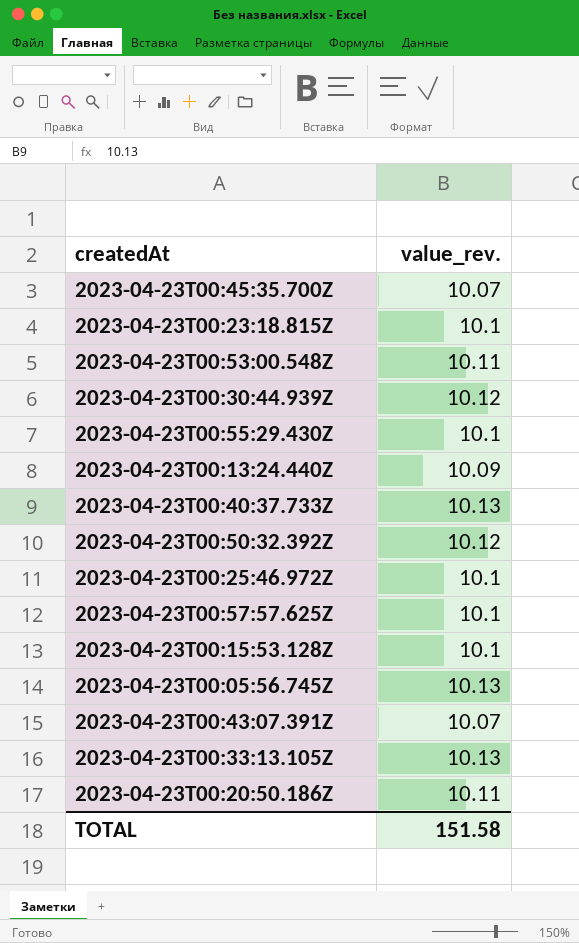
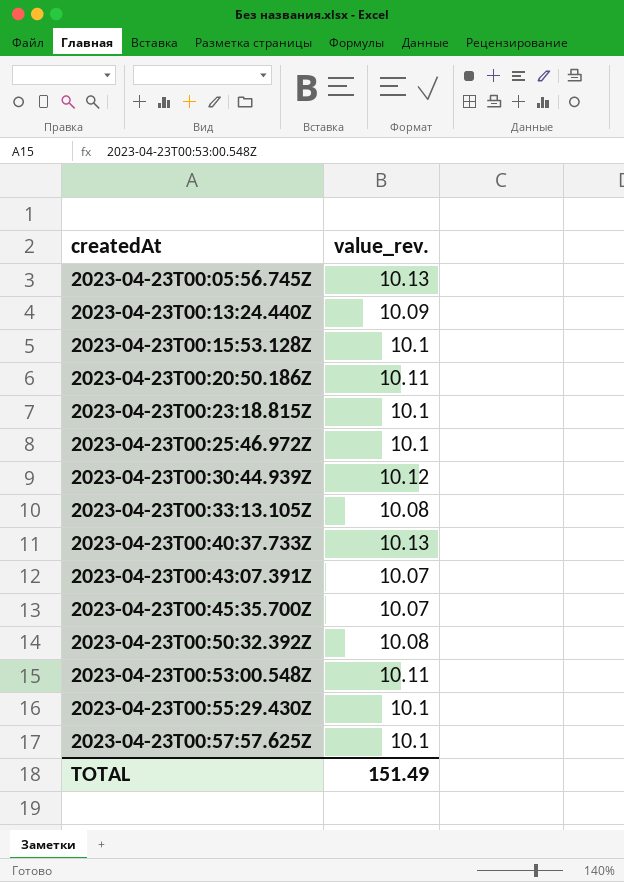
row order: none -> createdAt ascending
2023-04-23T00:33:13.105Z | value_rev.: 10.13 -> 10.08
2023-04-23T00:50:32.392Z | value_rev.: 10.12 -> 10.08
TOTAL | value_rev.: 151.58 -> 151.49

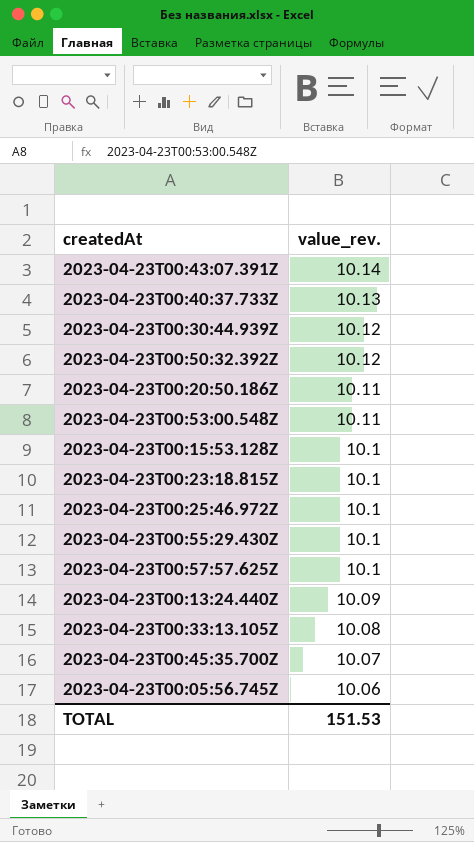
row order: createdAt ascending -> value_rev. descending
2023-04-23T00:43:07.391Z | value_rev.: 10.07 -> 10.14
2023-04-23T00:50:32.392Z | value_rev.: 10.08 -> 10.12
2023-04-23T00:05:56.745Z | value_rev.: 10.13 -> 10.06
TOTAL | value_rev.: 151.49 -> 151.53

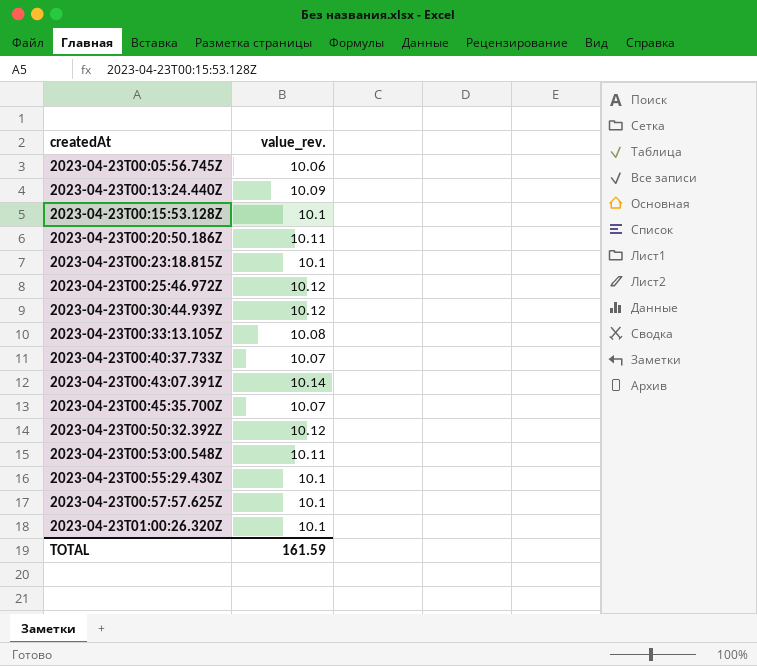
row order: value_rev. descending -> createdAt ascending
2023-04-23T00:25:46.972Z | value_rev.: 10.1 -> 10.12
2023-04-23T00:40:37.733Z | value_rev.: 10.13 -> 10.07
row 2023-04-23T01:00:26.320Z: none -> 10.1
TOTAL | value_rev.: 151.53 -> 161.59

